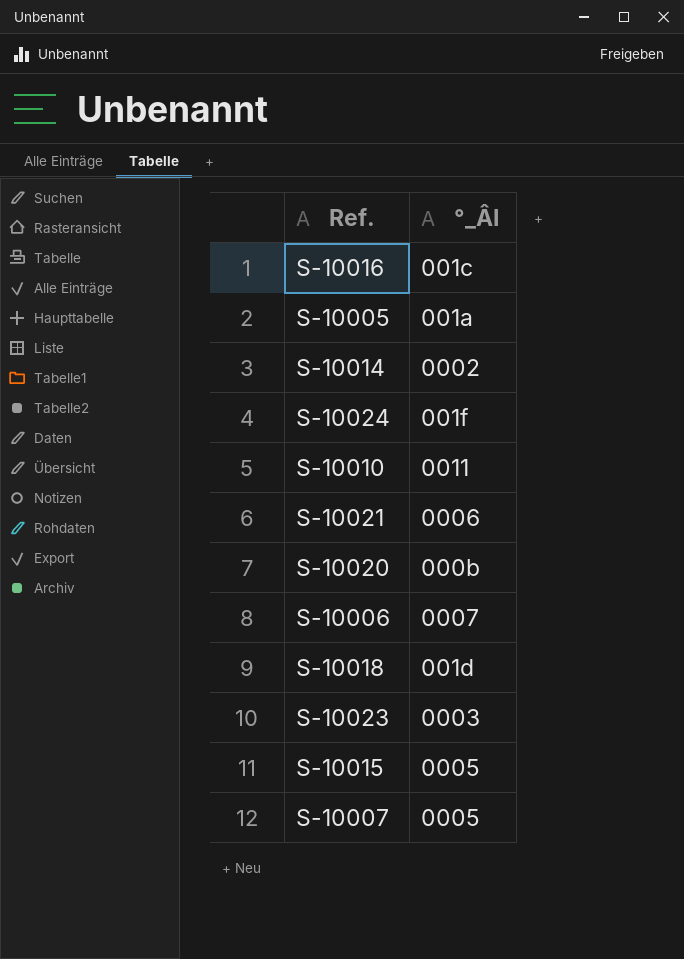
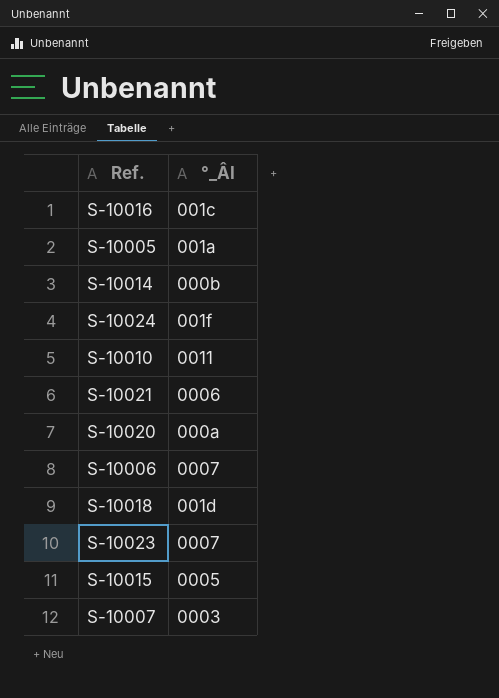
S-10014 | °_ÂI: 0002 -> 000b
S-10020 | °_ÂI: 000b -> 000a
S-10023 | °_ÂI: 0003 -> 0007
S-10007 | °_ÂI: 0005 -> 0003

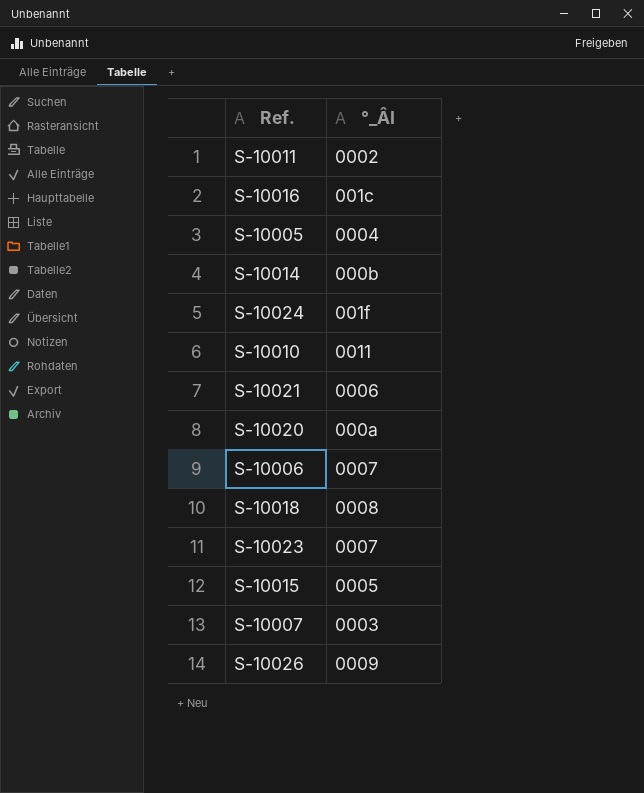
row S-10011: none -> 0002
S-10005 | °_ÂI: 001a -> 0004
S-10018 | °_ÂI: 001d -> 0008
row S-10026: none -> 0009

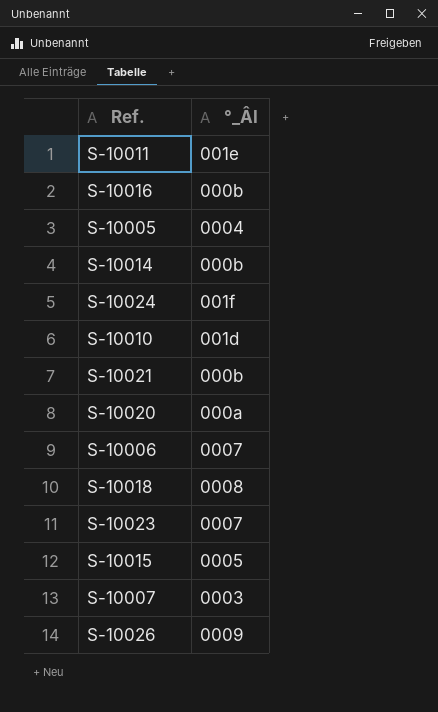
S-10011 | °_ÂI: 0002 -> 001e
S-10016 | °_ÂI: 001c -> 000b
S-10010 | °_ÂI: 0011 -> 001d
S-10021 | °_ÂI: 0006 -> 000b

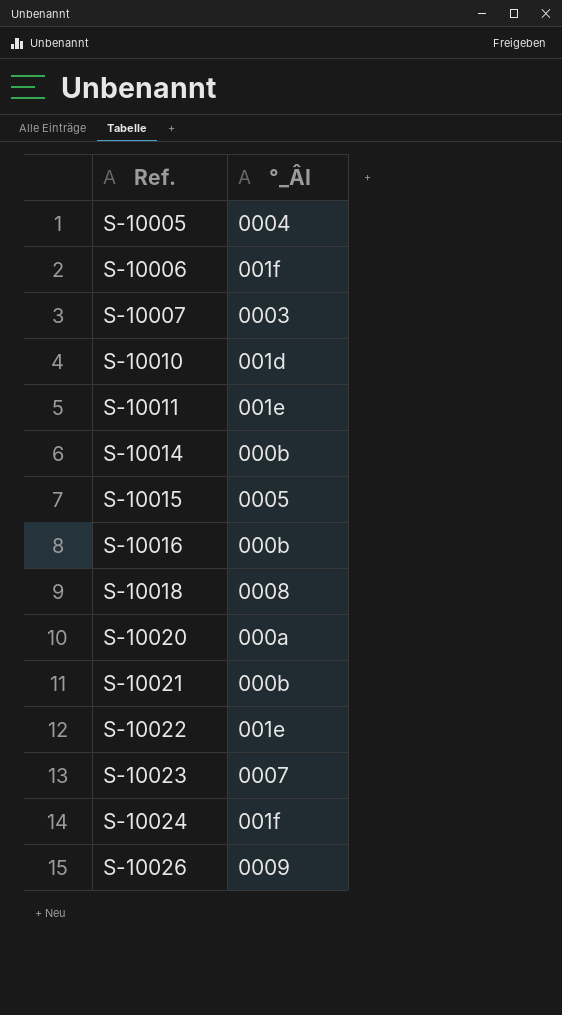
row order: none -> Ref. ascending
S-10006 | °_ÂI: 0007 -> 001f
row S-10022: none -> 001e

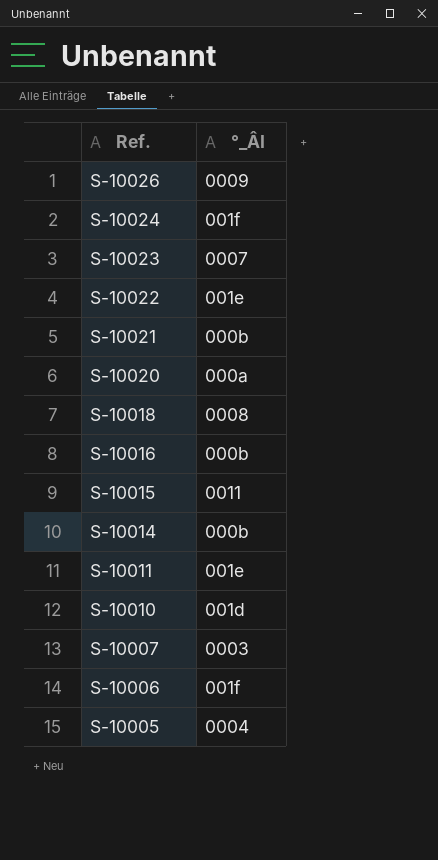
row order: Ref. ascending -> Ref. descending
S-10015 | °_ÂI: 0005 -> 0011

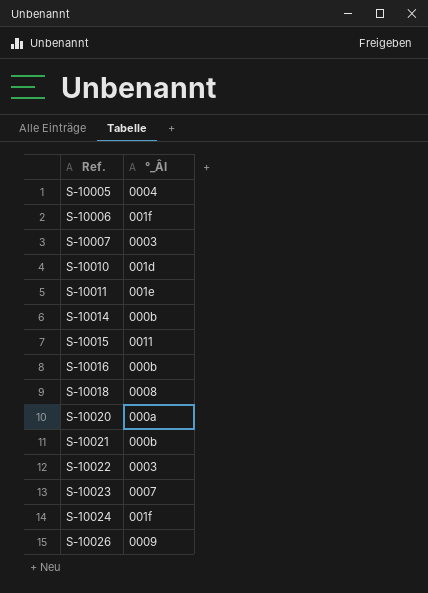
row order: Ref. descending -> Ref. ascending
S-10022 | °_ÂI: 001e -> 0003

